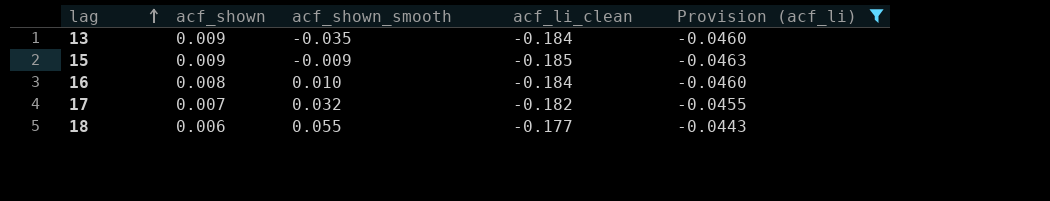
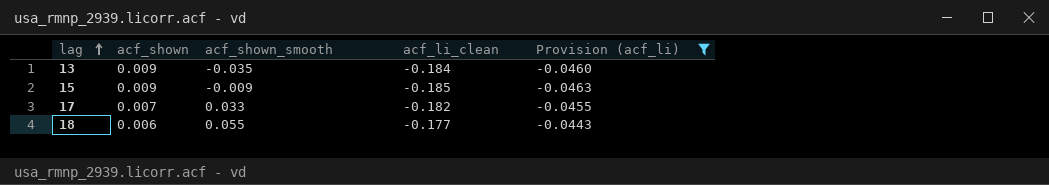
row 16: 0.008 | 0.010 | -0.184 | -0.0460 -> none
17 | acf_shown_smooth: 0.032 -> 0.033

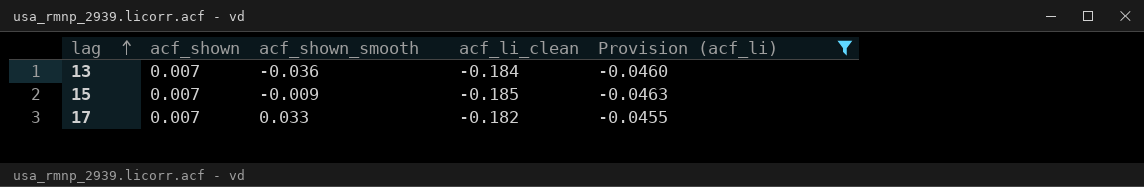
row 18: 0.006 | 0.055 | -0.177 | -0.0443 -> none
13 | acf_shown: 0.009 -> 0.007
13 | acf_shown_smooth: -0.035 -> -0.036
15 | acf_shown: 0.009 -> 0.007

